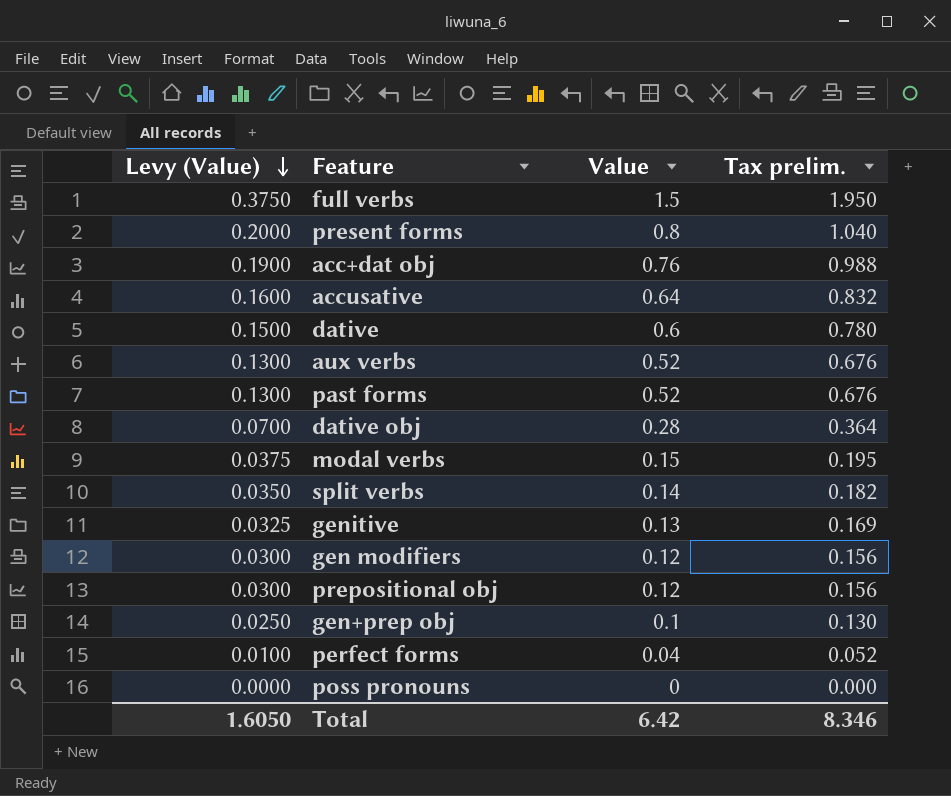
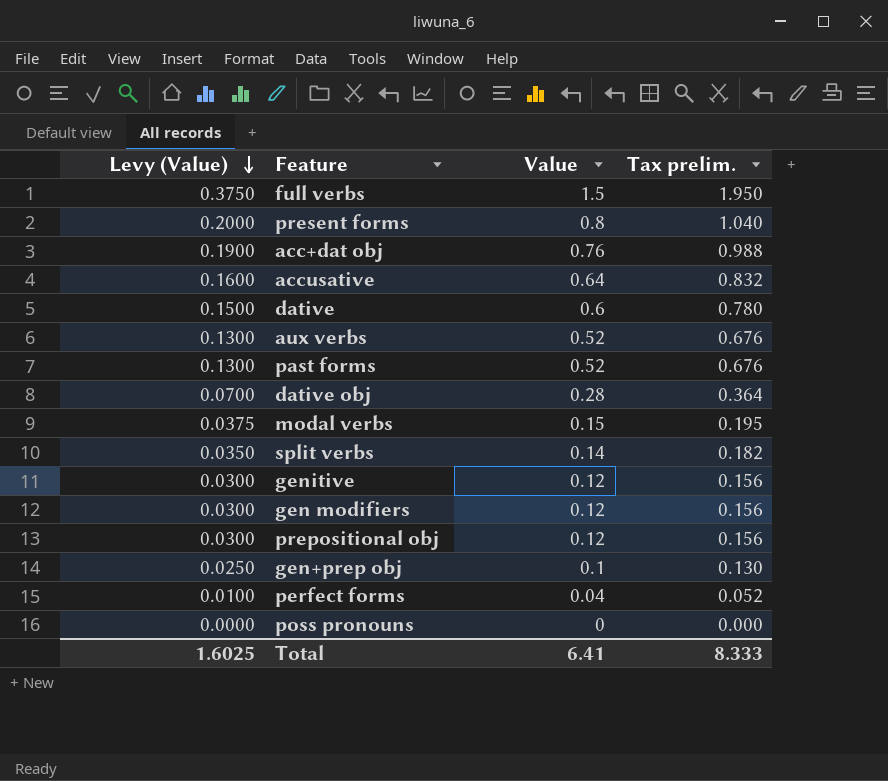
genitive | Levy (Value): 0.0325 -> 0.0300
genitive | Value: 0.13 -> 0.12
genitive | Tax prelim.: 0.169 -> 0.156
Total | Levy (Value): 1.6050 -> 1.6025
Total | Value: 6.42 -> 6.41
Total | Tax prelim.: 8.346 -> 8.333

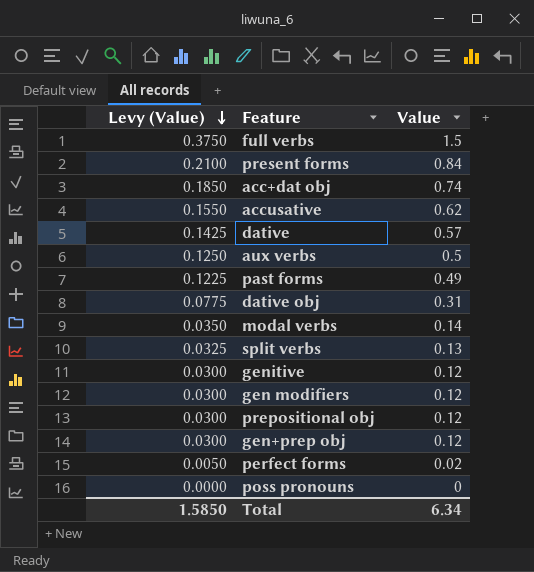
column Tax prelim. | formula: [Value] * 1.3 -> none
present forms | Levy (Value): 0.2000 -> 0.2100
present forms | Value: 0.8 -> 0.84
acc+dat obj | Levy (Value): 0.1900 -> 0.1850
acc+dat obj | Value: 0.76 -> 0.74
accusative | Levy (Value): 0.1600 -> 0.1550
accusative | Value: 0.64 -> 0.62
dative | Levy (Value): 0.1500 -> 0.1425
dative | Value: 0.6 -> 0.57
aux verbs | Levy (Value): 0.1300 -> 0.1250
aux verbs | Value: 0.52 -> 0.5
past forms | Levy (Value): 0.1300 -> 0.1225
past forms | Value: 0.52 -> 0.49
dative obj | Levy (Value): 0.0700 -> 0.0775
dative obj | Value: 0.28 -> 0.31
modal verbs | Levy (Value): 0.0375 -> 0.0350
modal verbs | Value: 0.15 -> 0.14
split verbs | Levy (Value): 0.0350 -> 0.0325
split verbs | Value: 0.14 -> 0.13
gen+prep obj | Levy (Value): 0.0250 -> 0.0300
gen+prep obj | Value: 0.1 -> 0.12
perfect forms | Levy (Value): 0.0100 -> 0.0050
perfect forms | Value: 0.04 -> 0.02
Total | Levy (Value): 1.6025 -> 1.5850
Total | Value: 6.41 -> 6.34

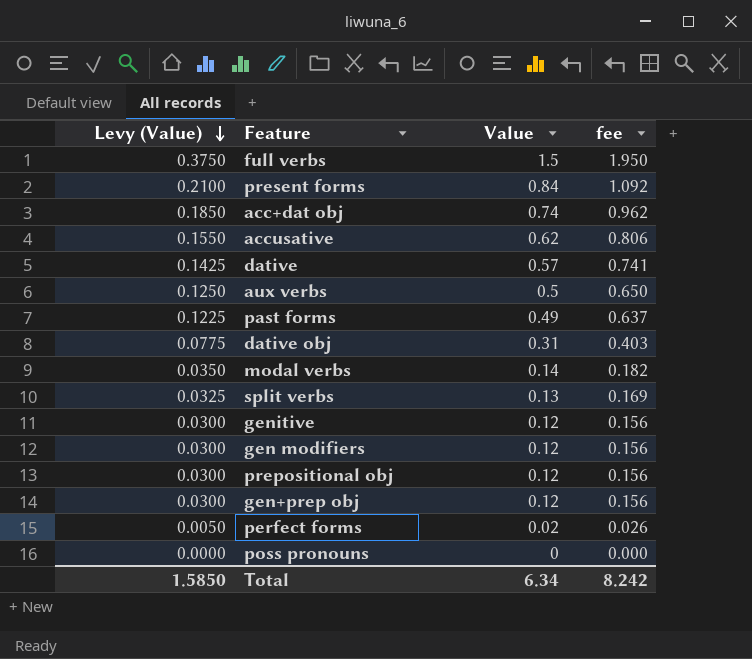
column fee | formula: none -> [Value] * 1.3

